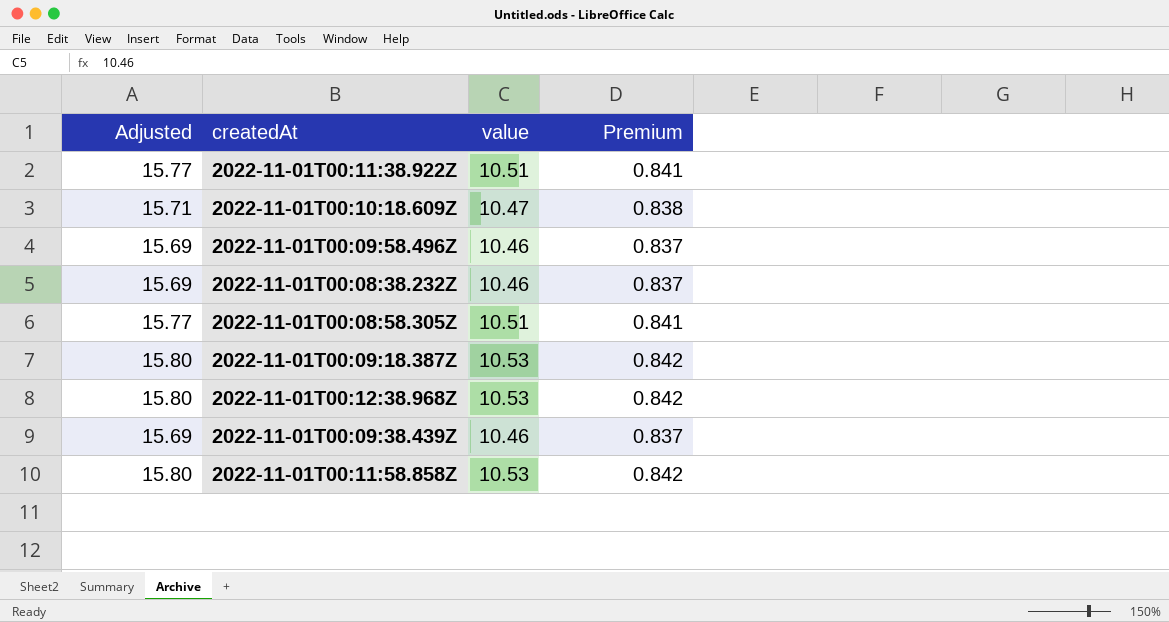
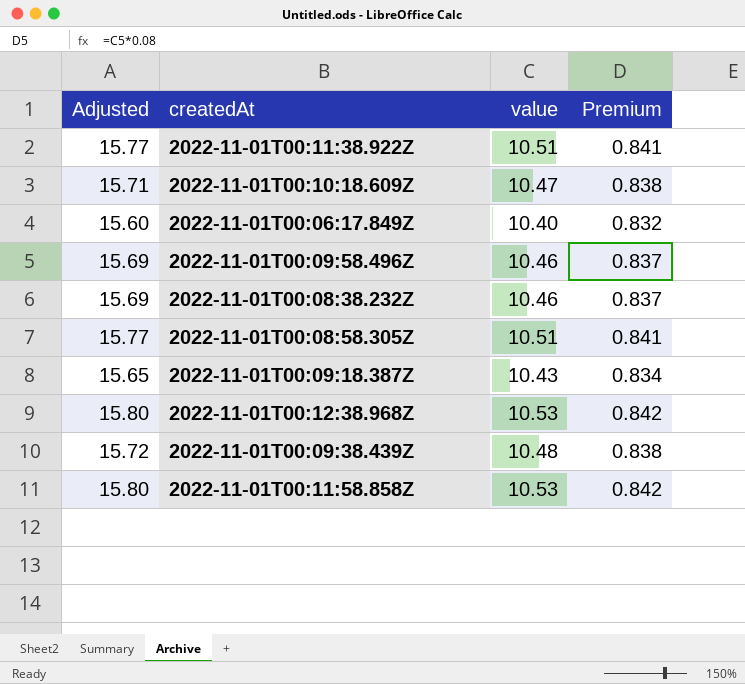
row 2022-11-01T00:06:17.849Z: none -> 15.60 | 10.40 | 0.832
2022-11-01T00:09:18.387Z | Adjusted: 15.80 -> 15.65
2022-11-01T00:09:18.387Z | value: 10.53 -> 10.43
2022-11-01T00:09:18.387Z | Premium: 0.842 -> 0.834
2022-11-01T00:09:38.439Z | Adjusted: 15.69 -> 15.72
2022-11-01T00:09:38.439Z | value: 10.46 -> 10.48
2022-11-01T00:09:38.439Z | Premium: 0.837 -> 0.838

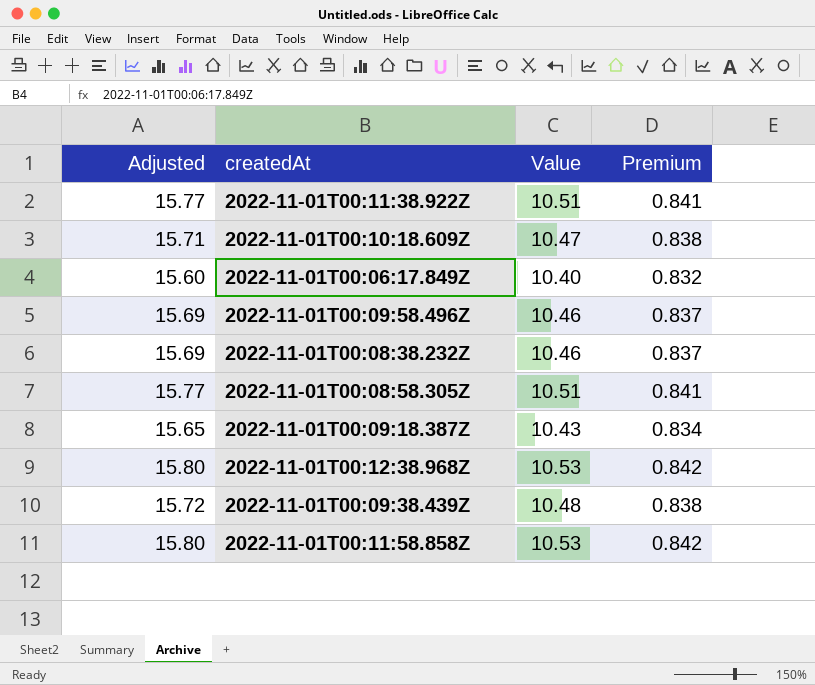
column name: value -> Value

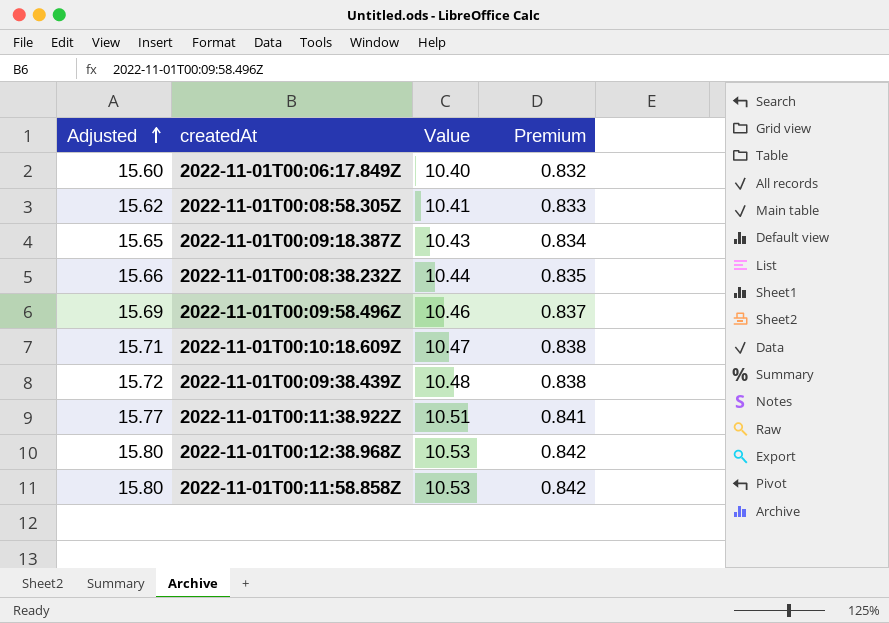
row order: none -> Adjusted ascending
2022-11-01T00:08:58.305Z | Adjusted: 15.77 -> 15.62
2022-11-01T00:08:58.305Z | Value: 10.51 -> 10.41
2022-11-01T00:08:58.305Z | Premium: 0.841 -> 0.833
2022-11-01T00:08:38.232Z | Adjusted: 15.69 -> 15.66
2022-11-01T00:08:38.232Z | Value: 10.46 -> 10.44
2022-11-01T00:08:38.232Z | Premium: 0.837 -> 0.835

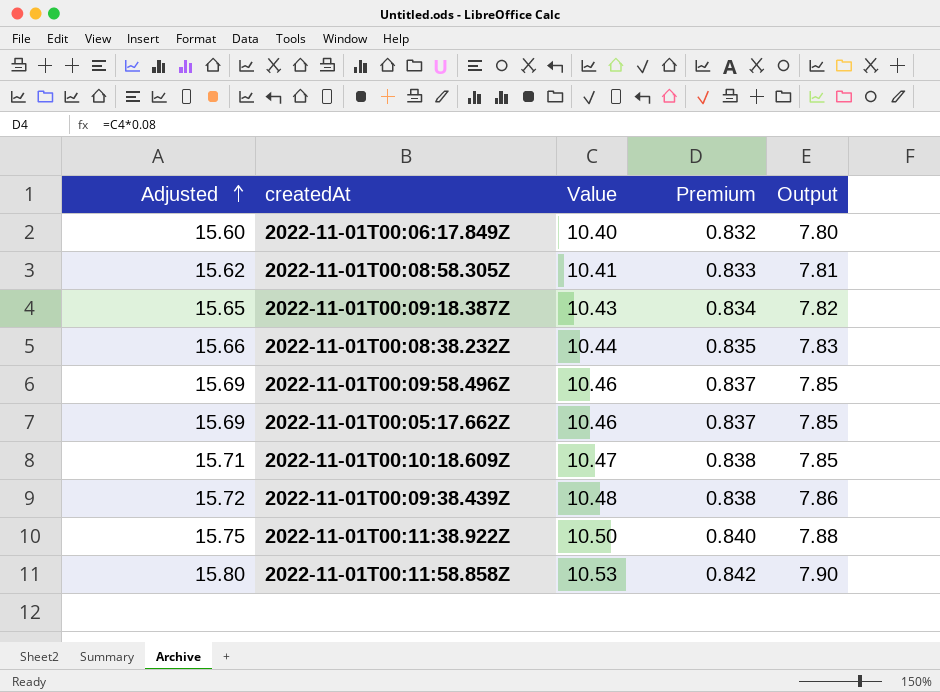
column Output | formula: none -> [Value] * 0.75
row 2022-11-01T00:12:38.968Z: 15.80 | 10.53 | 0.842 -> none
row 2022-11-01T00:05:17.662Z: none -> 15.69 | 10.46 | 0.837 | 7.85
2022-11-01T00:11:38.922Z | Adjusted: 15.77 -> 15.75
2022-11-01T00:11:38.922Z | Value: 10.51 -> 10.50
2022-11-01T00:11:38.922Z | Premium: 0.841 -> 0.840

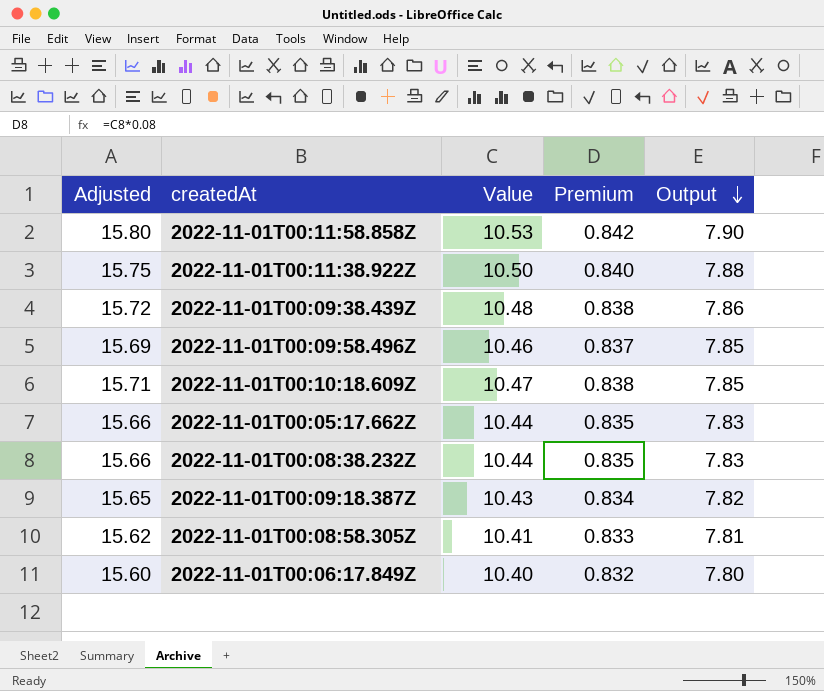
row order: Adjusted ascending -> Output descending
2022-11-01T00:05:17.662Z | Adjusted: 15.69 -> 15.66
2022-11-01T00:05:17.662Z | Value: 10.46 -> 10.44
2022-11-01T00:05:17.662Z | Premium: 0.837 -> 0.835
2022-11-01T00:05:17.662Z | Output: 7.85 -> 7.83

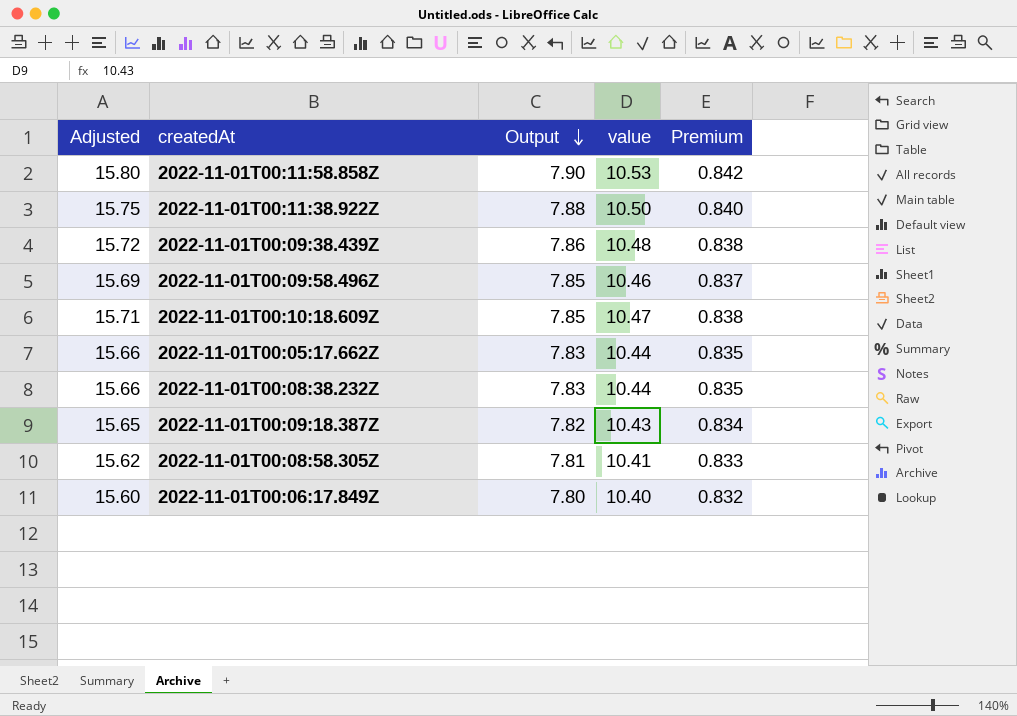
column Output | position: 5 -> 3
column name: Value -> value

